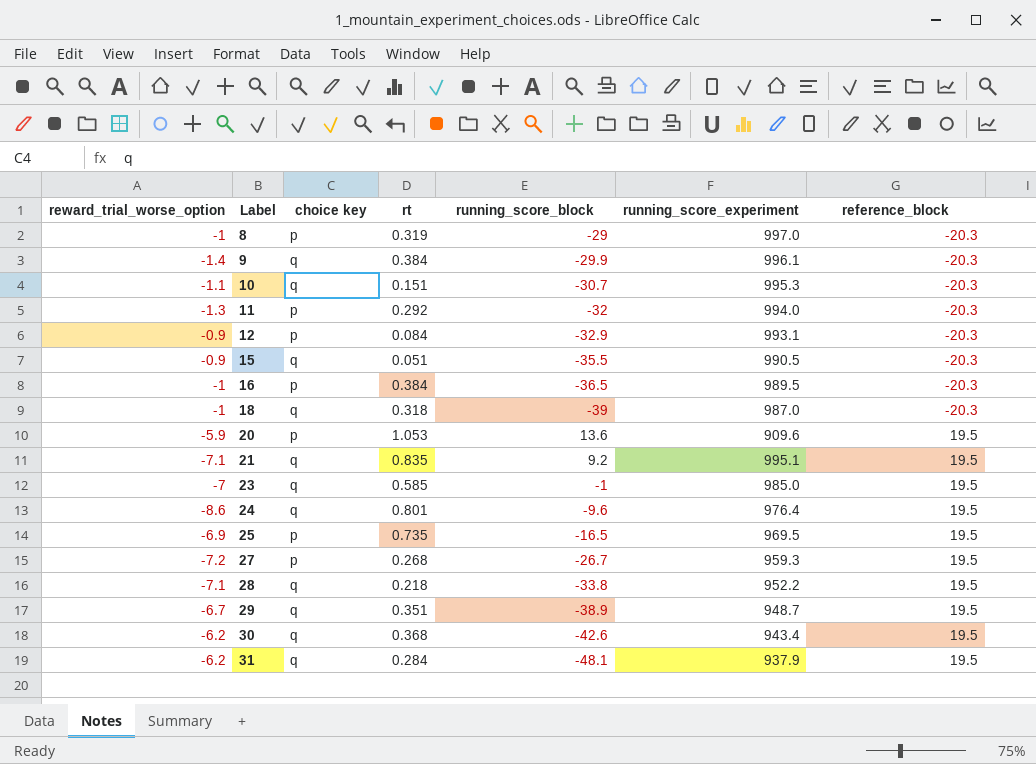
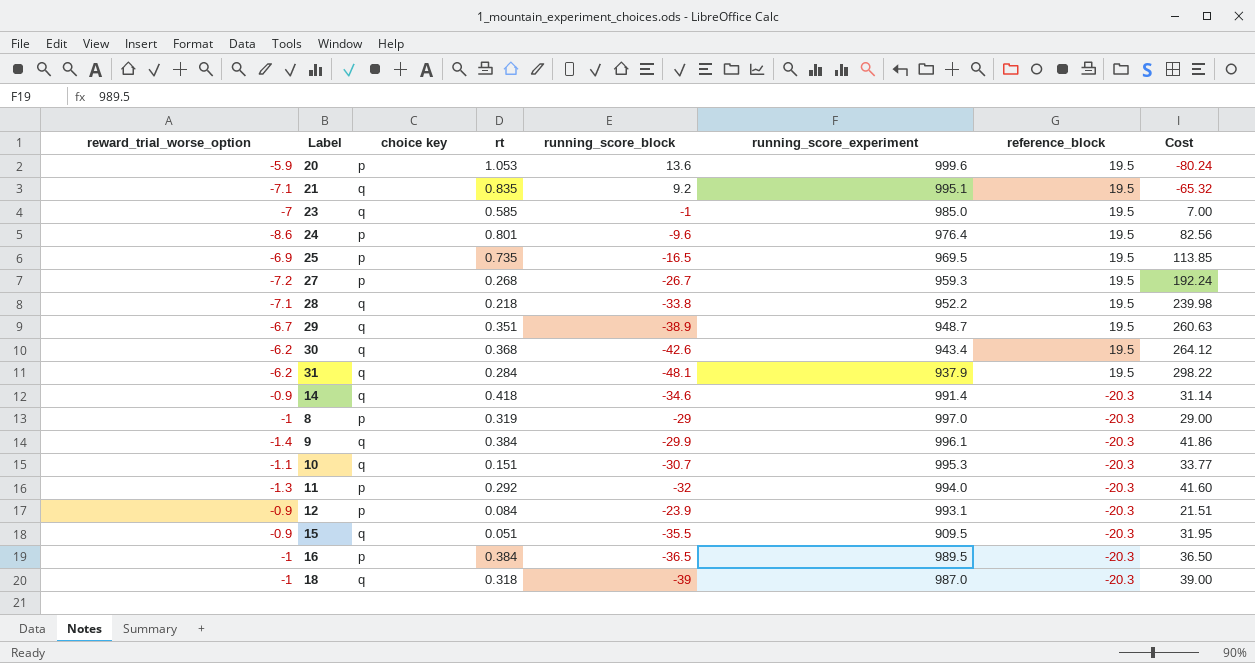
row order: Label ascending -> reference_block descending
column Cost | formula: none -> [reward_trial_worse_option] * [running_score_block]
20 | running_score_experiment: 909.6 -> 999.6
24 | choice key: q -> p
row 14: none -> -0.9 | q | 0.418 | -34.6 | 991.4 | -20.3 | 31.14
12 | running_score_block: -32.9 -> -23.9
15 | running_score_experiment: 990.5 -> 909.5

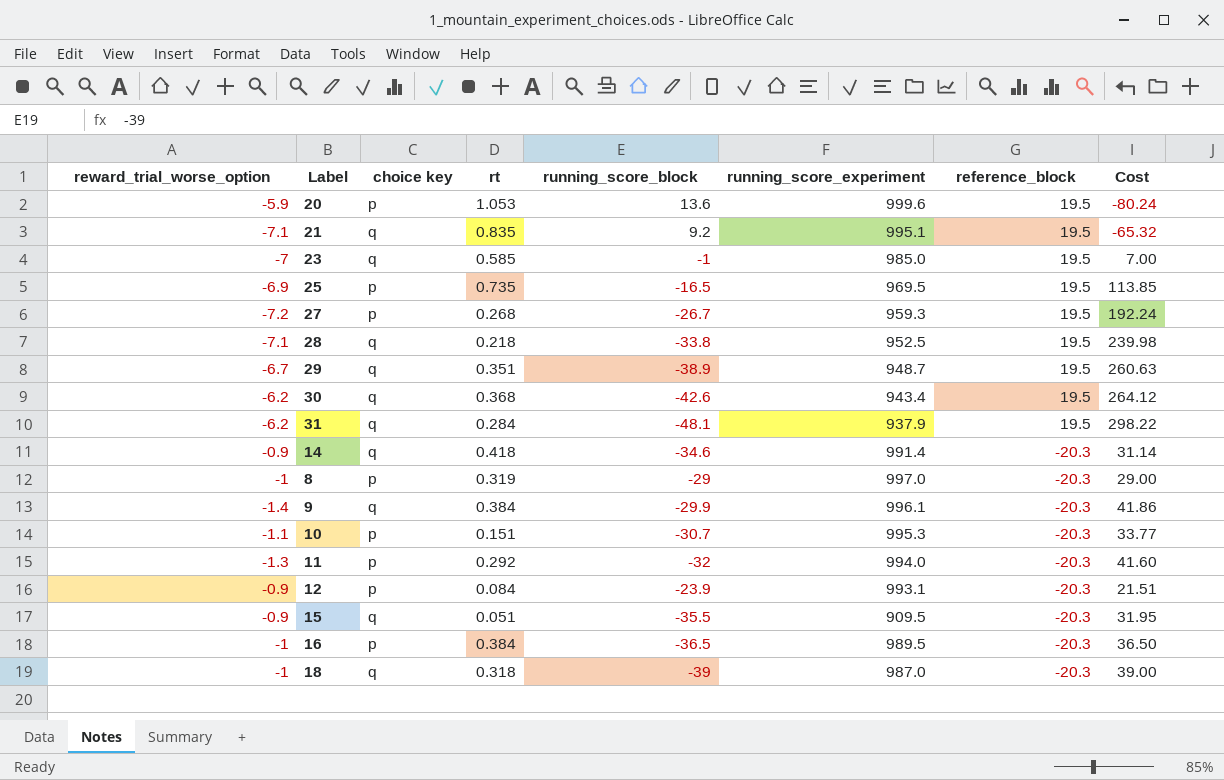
row 24: -8.6 | p | 0.801 | -9.6 | 976.4 | 19.5 | 82.56 -> none
28 | running_score_experiment: 952.2 -> 952.5
10 | choice key: q -> p

